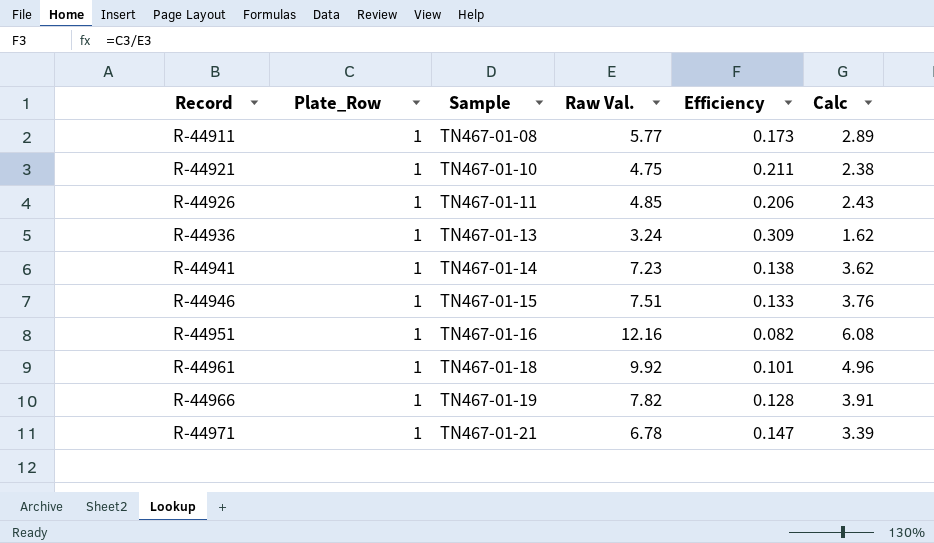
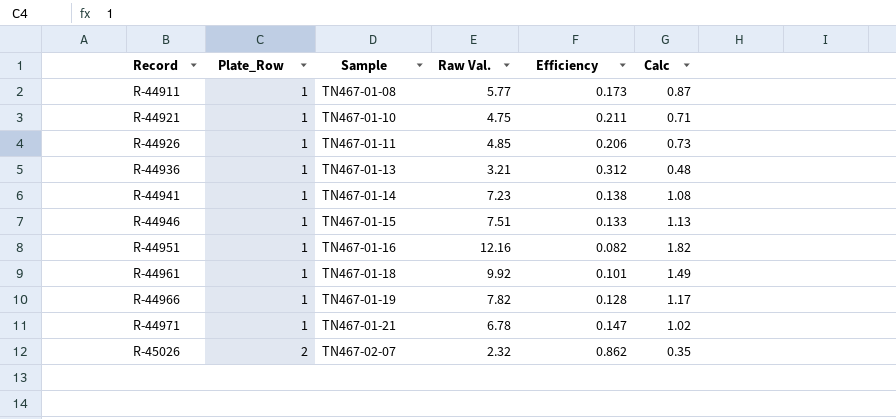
column Calc | formula: [Raw Val.] * 0.5 -> [Raw Val.] * 0.15
R-44936 | Raw Val.: 3.24 -> 3.21
R-44936 | Efficiency: 0.309 -> 0.312
row R-45026: none -> 2 | TN467-02-07 | 2.32 | 0.862 | 0.35

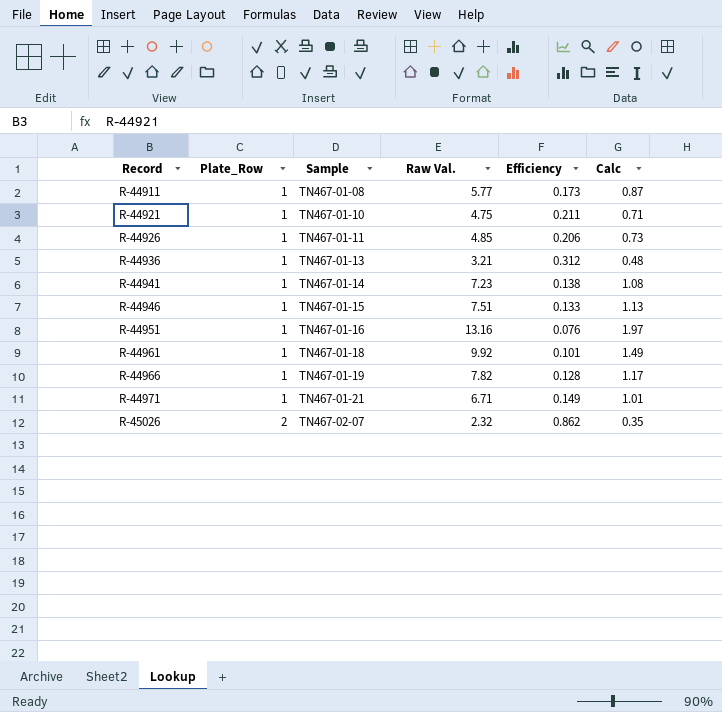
R-44951 | Raw Val.: 12.16 -> 13.16
R-44951 | Efficiency: 0.082 -> 0.076
R-44951 | Calc: 1.82 -> 1.97
R-44971 | Raw Val.: 6.78 -> 6.71
R-44971 | Efficiency: 0.147 -> 0.149
R-44971 | Calc: 1.02 -> 1.01

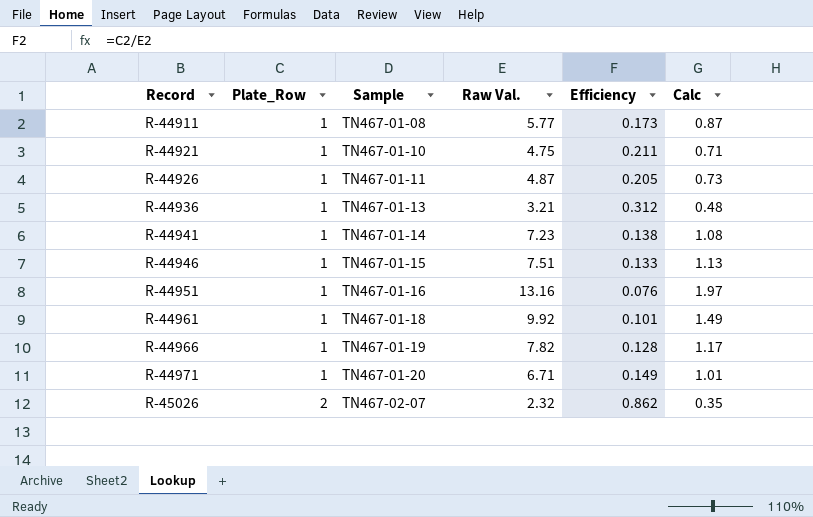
R-44926 | Raw Val.: 4.85 -> 4.87
R-44926 | Efficiency: 0.206 -> 0.205
R-44971 | Sample: TN467-01-21 -> TN467-01-20

